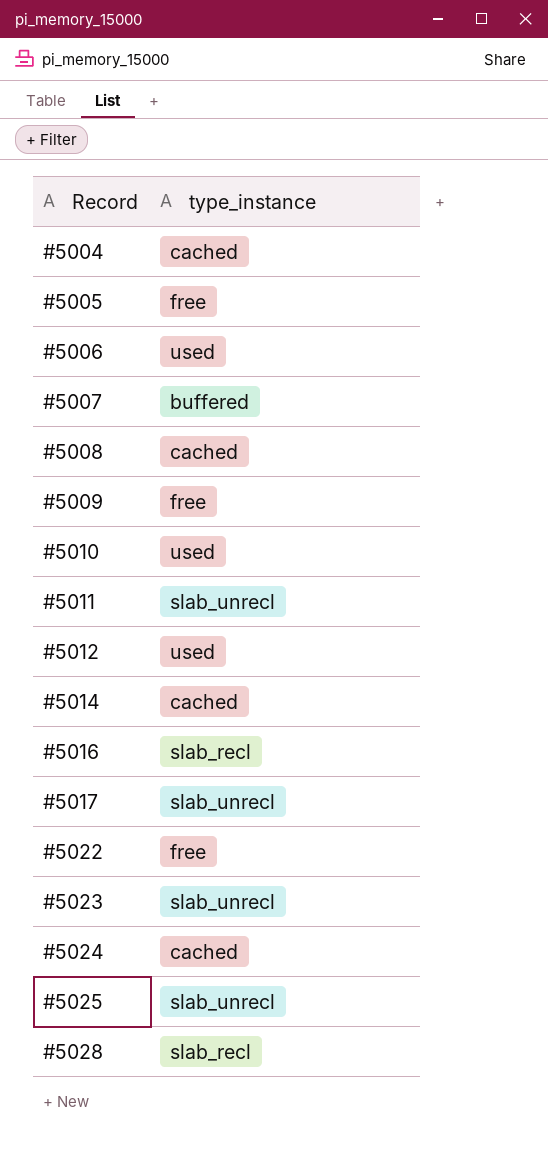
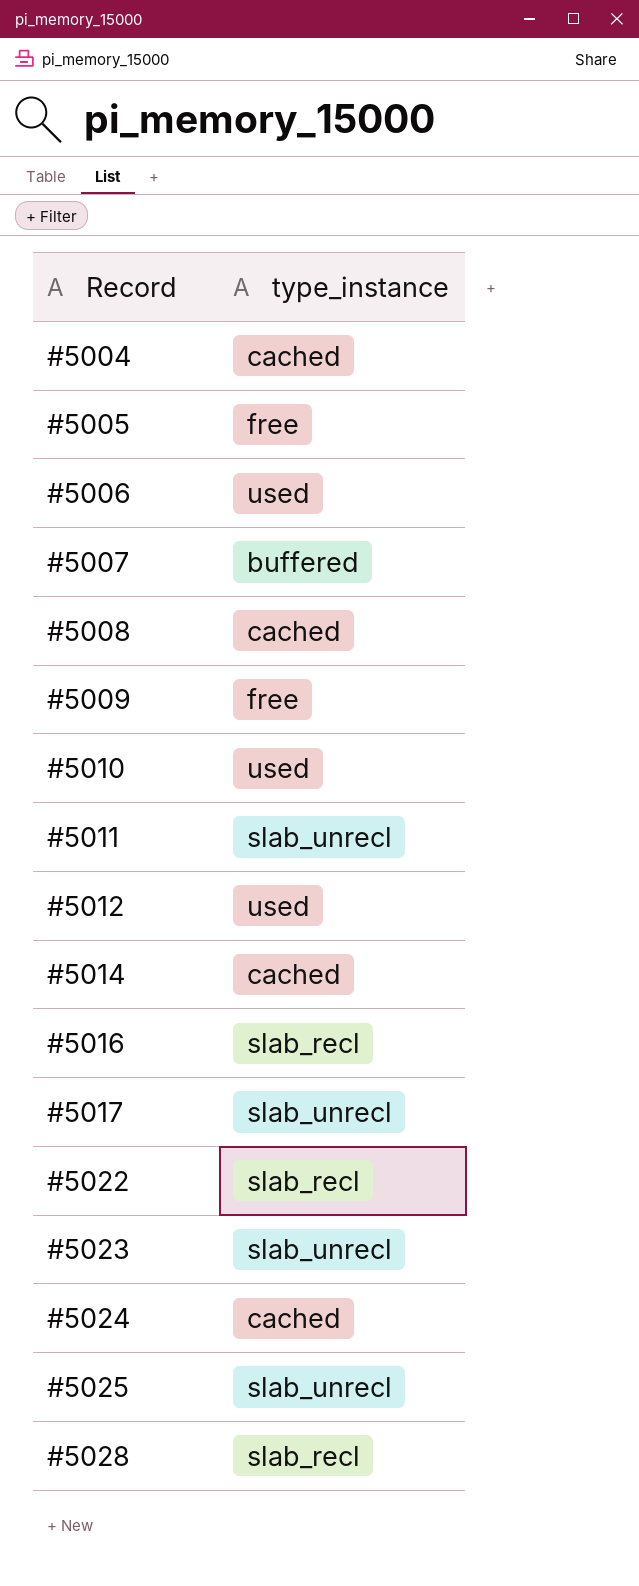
#5022 | type_instance: free -> slab_recl

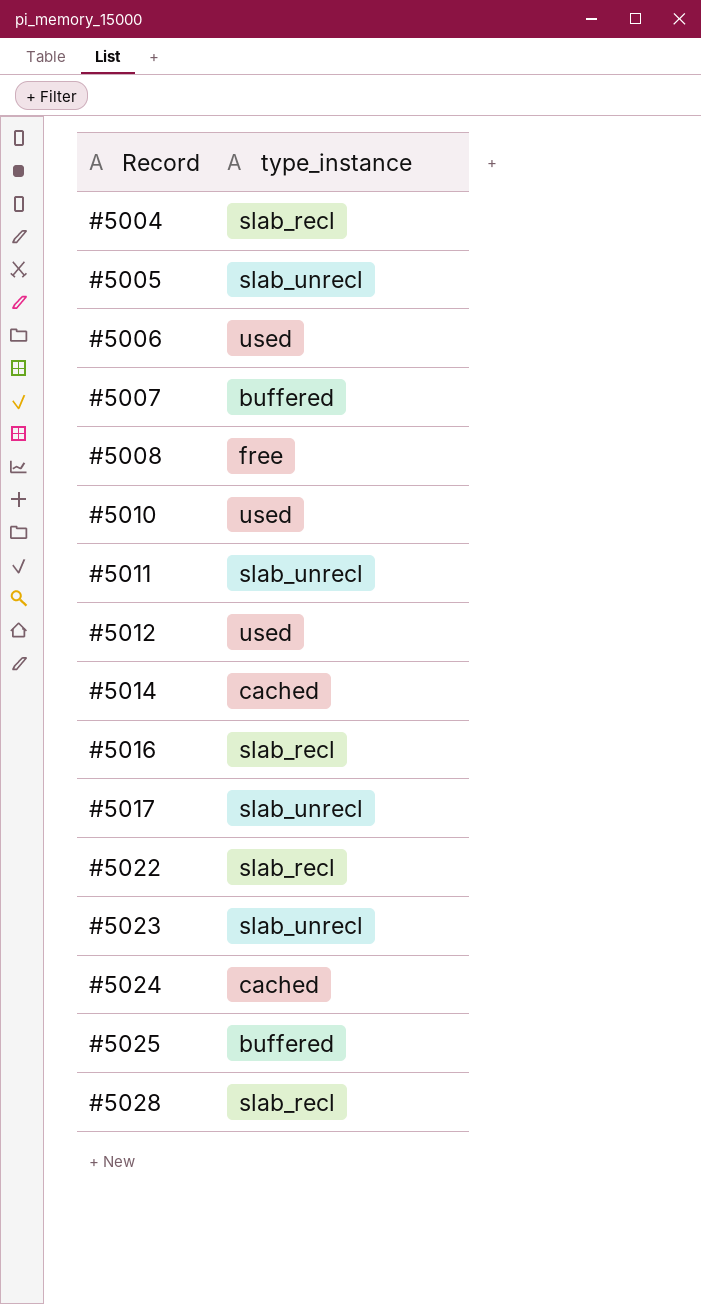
row #5009: free -> none
#5004 | type_instance: cached -> slab_recl
#5005 | type_instance: free -> slab_unrecl
#5008 | type_instance: cached -> free
#5025 | type_instance: slab_unrecl -> buffered

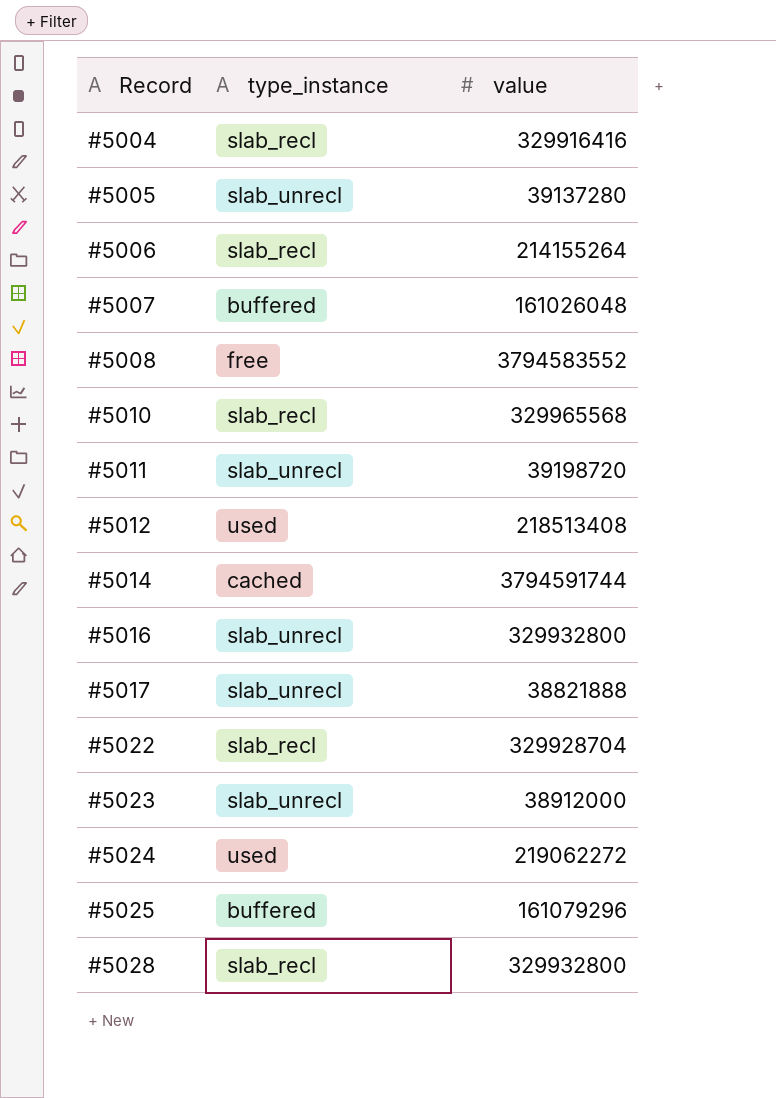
column value | position: none -> 3
#5006 | type_instance: used -> slab_recl
#5010 | type_instance: used -> slab_recl
#5016 | type_instance: slab_recl -> slab_unrecl
#5024 | type_instance: cached -> used

